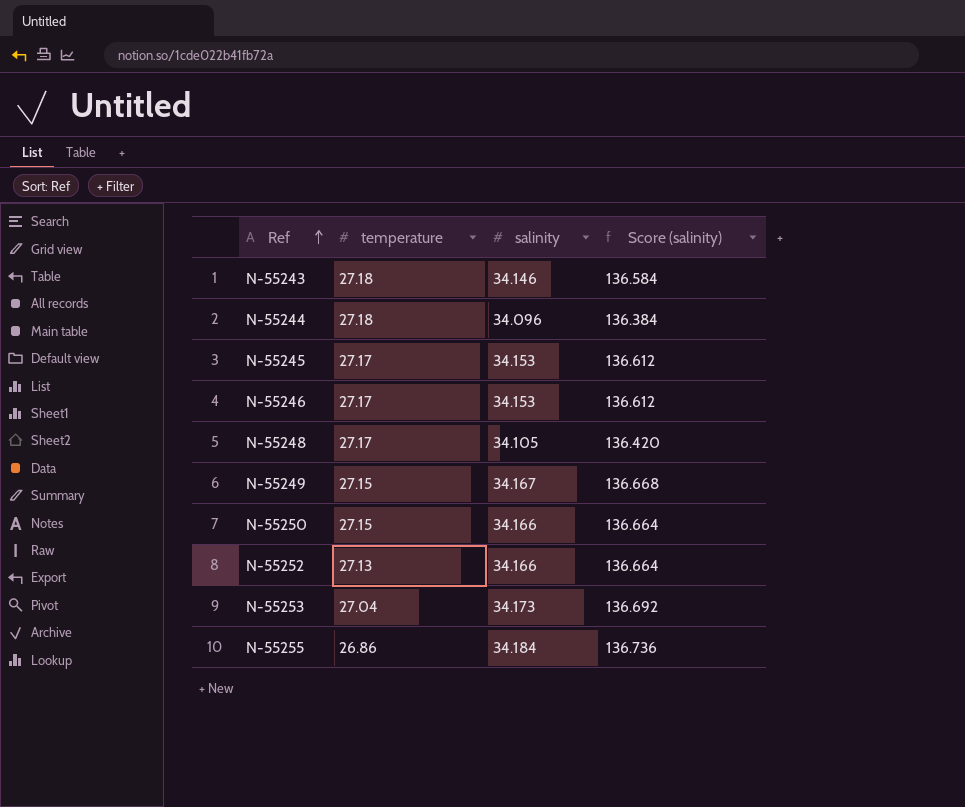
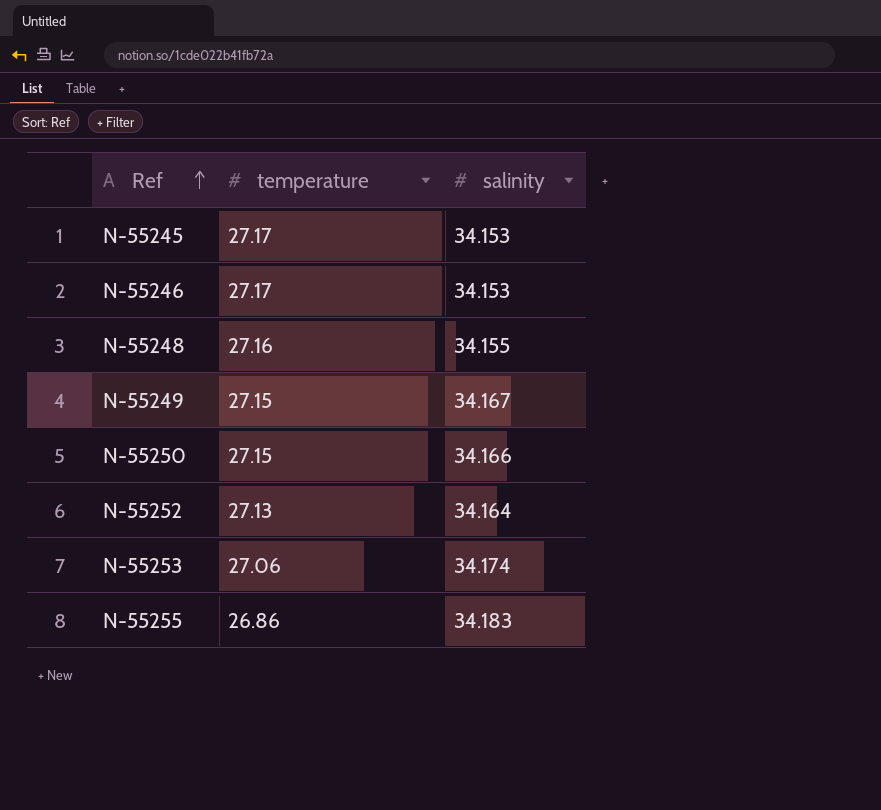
column Score (salinity) | formula: [salinity] * 4 -> none
row N-55243: 27.18 | 34.146 | 136.584 -> none
row N-55244: 27.18 | 34.096 | 136.384 -> none
N-55248 | temperature: 27.17 -> 27.16
N-55248 | salinity: 34.105 -> 34.155
N-55252 | salinity: 34.166 -> 34.164
N-55253 | temperature: 27.04 -> 27.06
N-55253 | salinity: 34.173 -> 34.174
N-55255 | salinity: 34.184 -> 34.183

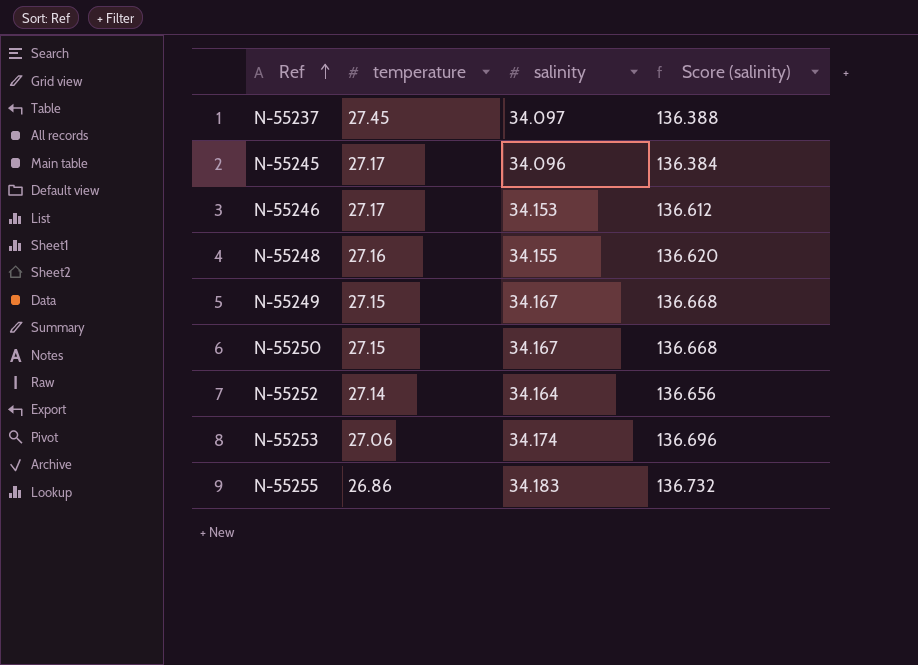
column Score (salinity) | formula: none -> [salinity] * 4
row N-55237: none -> 27.45 | 34.097 | 136.388
N-55245 | salinity: 34.153 -> 34.096
N-55250 | salinity: 34.166 -> 34.167
N-55252 | temperature: 27.13 -> 27.14

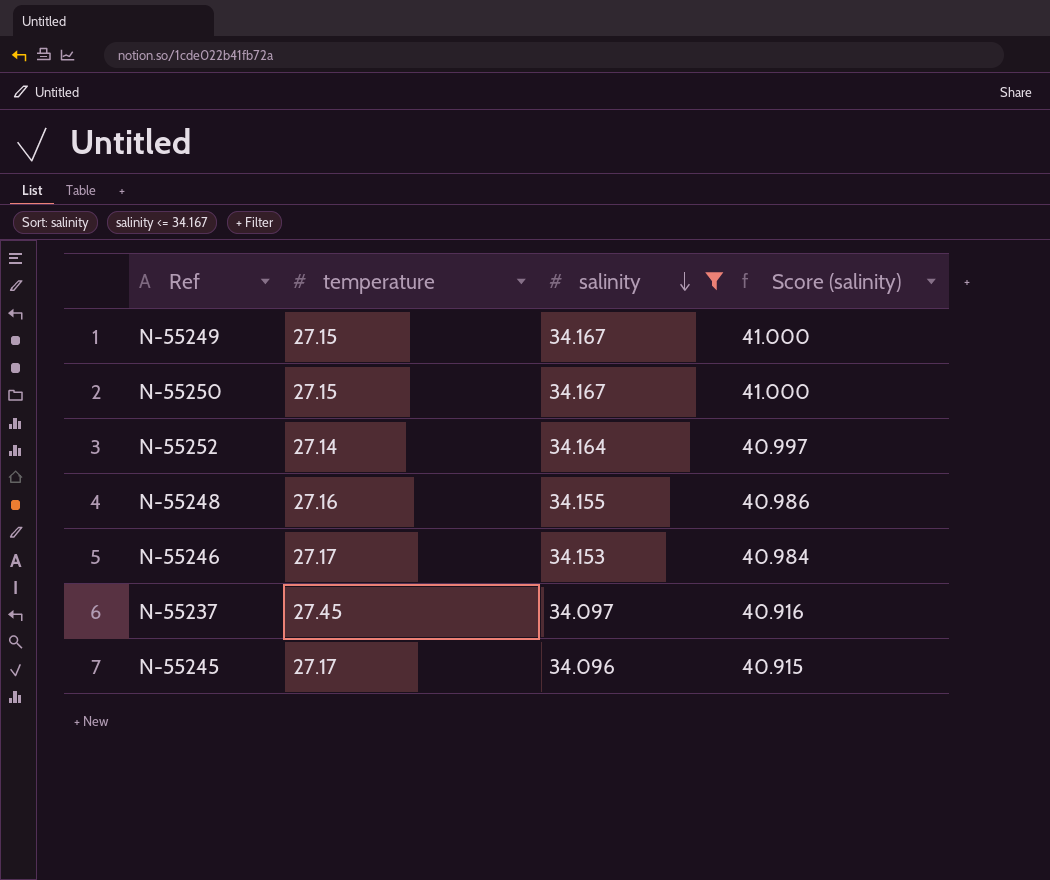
filter: none -> salinity <= 34.167
row order: Ref ascending -> salinity descending
column Score (salinity) | formula: [salinity] * 4 -> [salinity] * 1.2

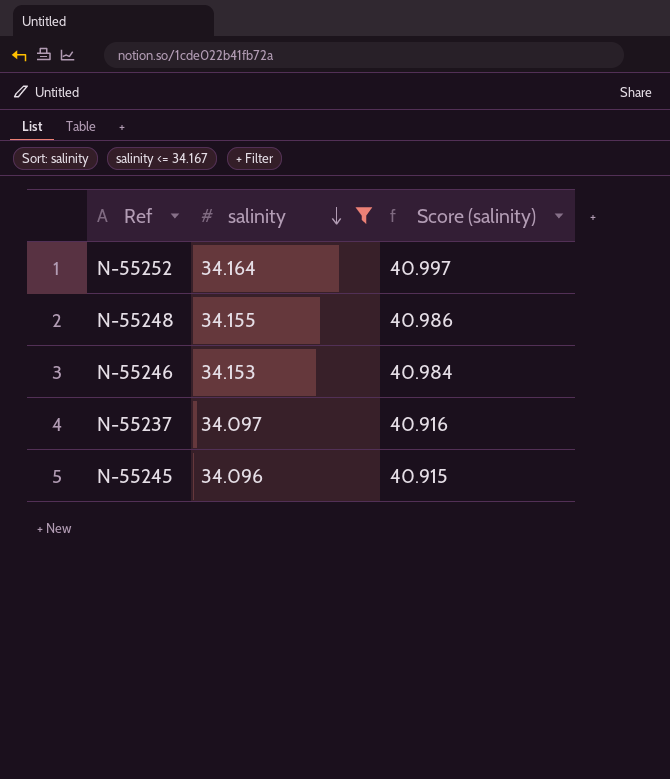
column temperature | position: 2 -> none
row N-55249: 27.15 | 34.167 | 41.000 -> none
row N-55250: 27.15 | 34.167 | 41.000 -> none

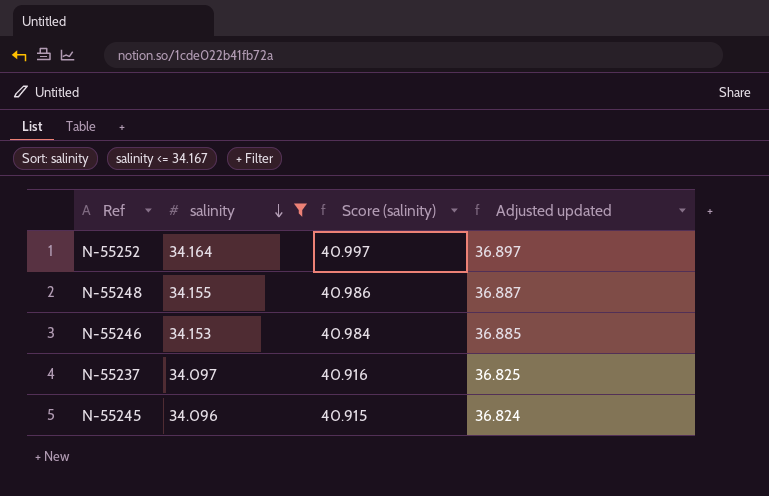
column Adjusted updated | formula: none -> [salinity] * 1.08

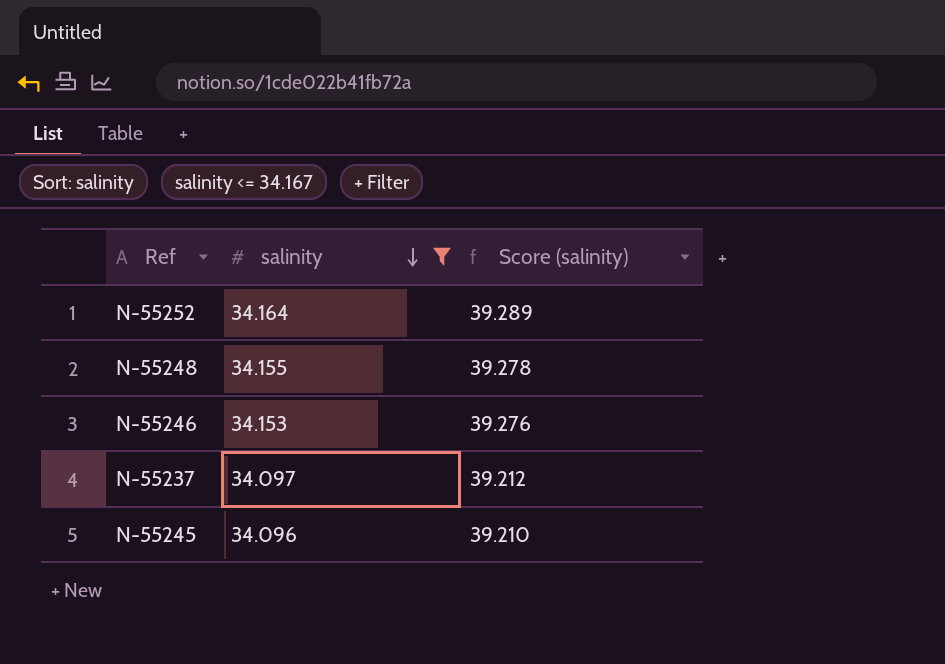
column Adjusted updated | formula: [salinity] * 1.08 -> none
column Score (salinity) | formula: [salinity] * 1.2 -> [salinity] * 1.15

